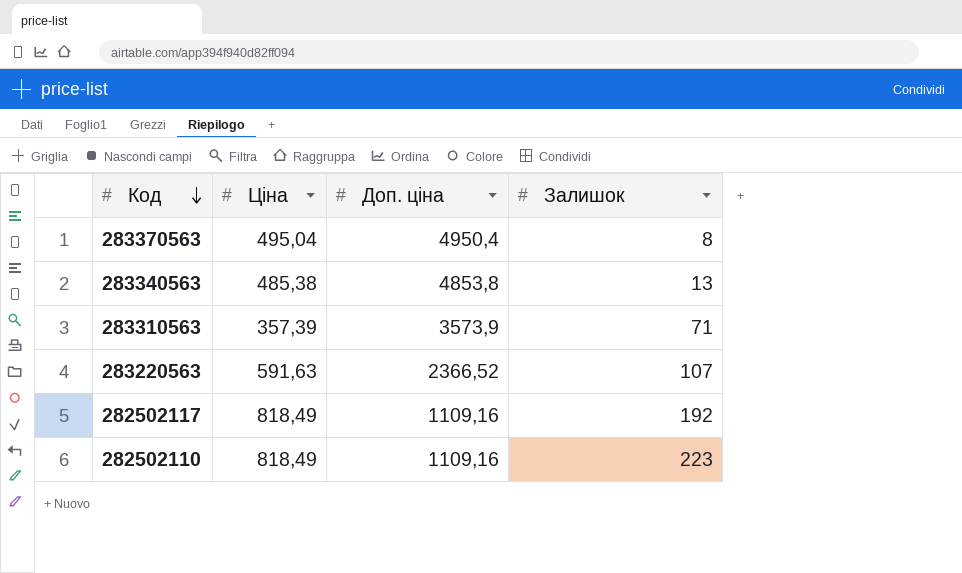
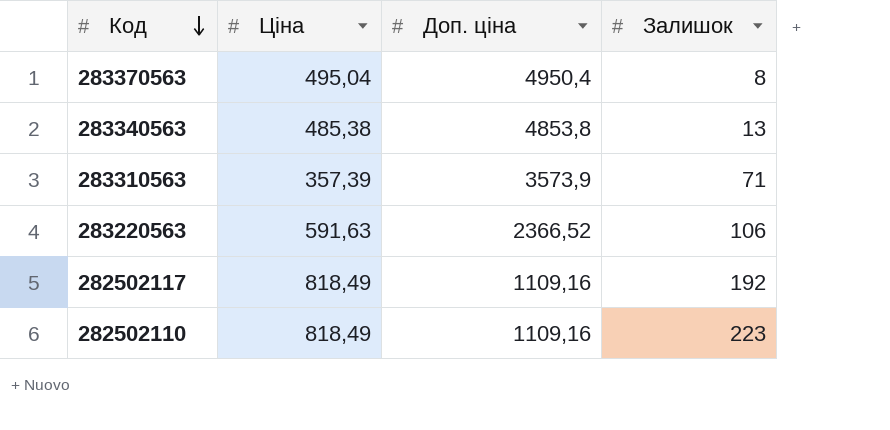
283220563 | Залишок: 107 -> 106

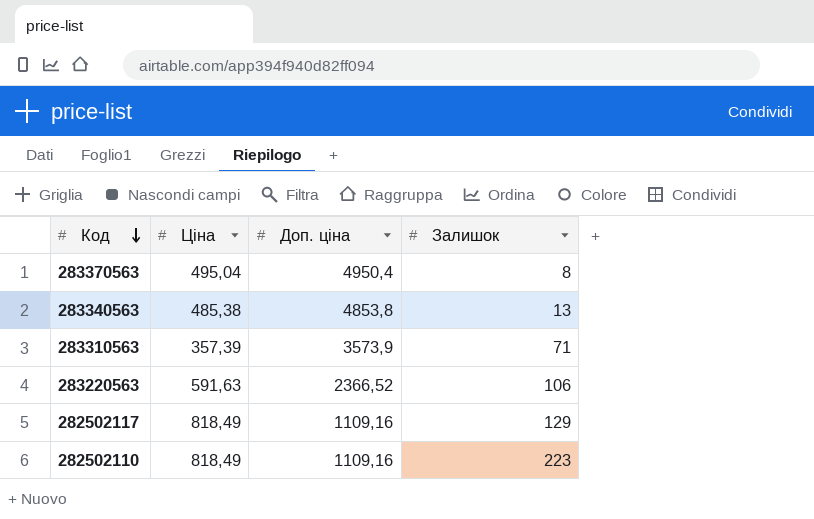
282502117 | Залишок: 192 -> 129

